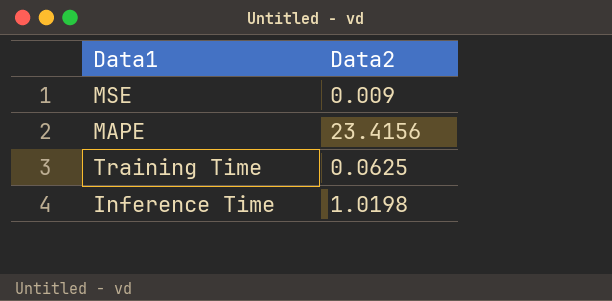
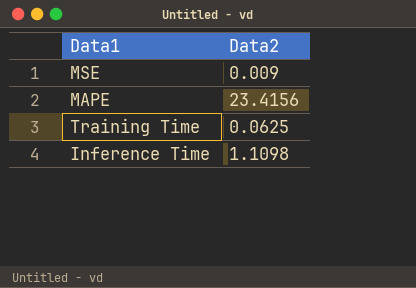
Inference Time | Data2: 1.0198 -> 1.1098

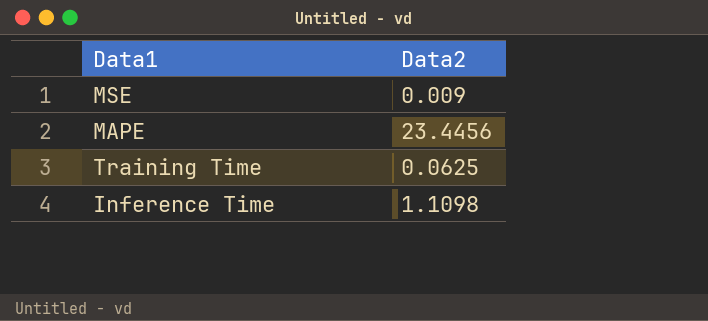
MAPE | Data2: 23.4156 -> 23.4456

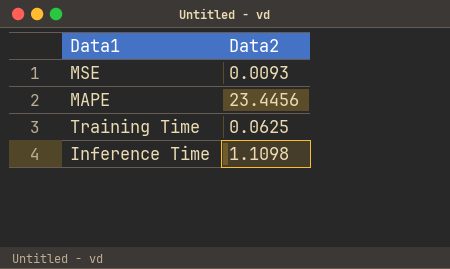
MSE | Data2: 0.009 -> 0.0093

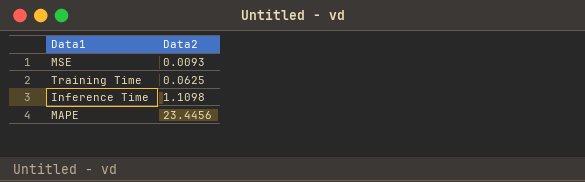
row order: none -> Data2 ascending

